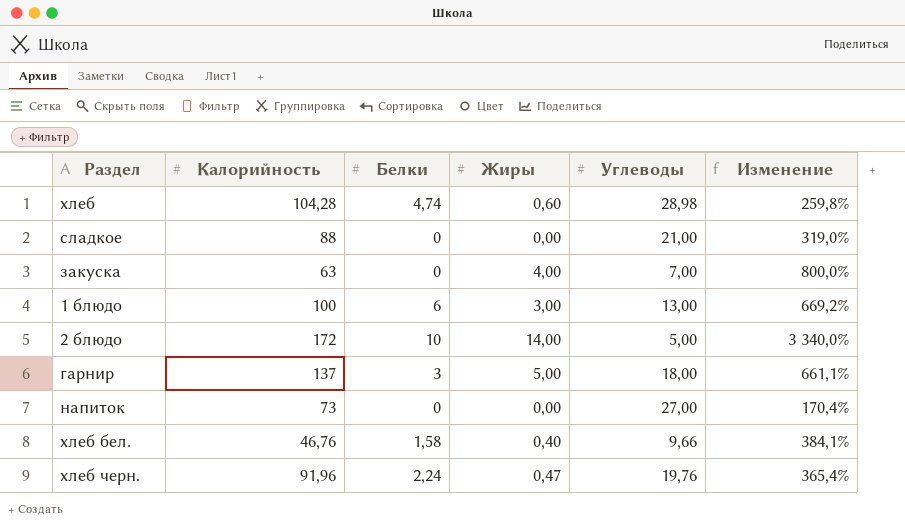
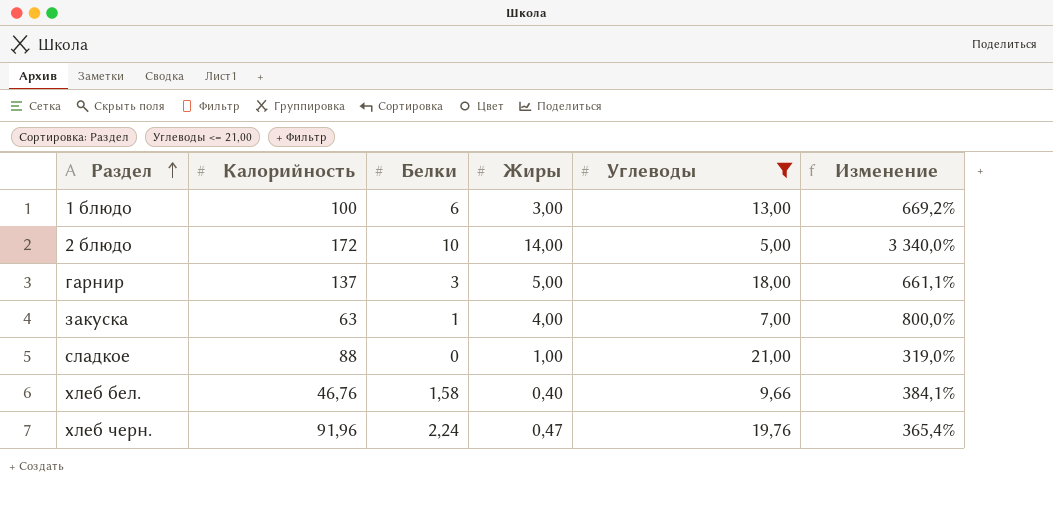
filter: none -> Углеводы <= 21,00
row order: none -> Раздел ascending
закуска | Белки: 0 -> 1
сладкое | Жиры: 0,00 -> 1,00

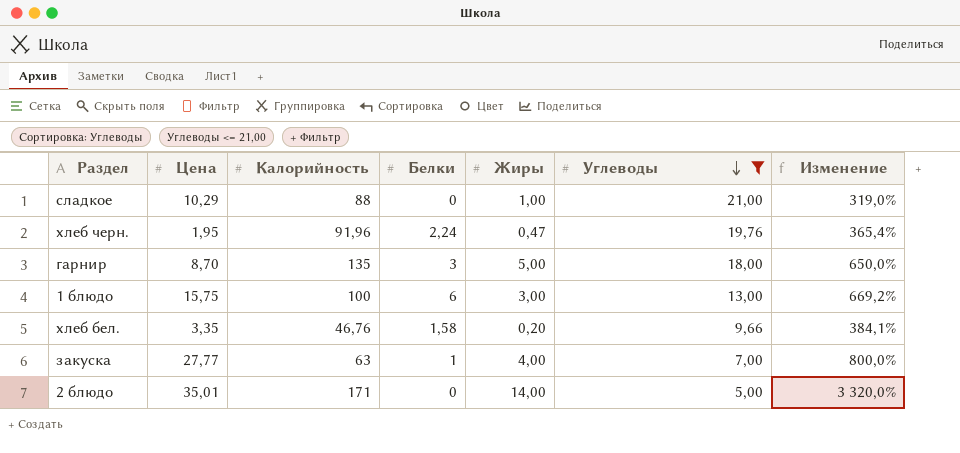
row order: Раздел ascending -> Углеводы descending
column Цена | position: none -> 2
гарнир | Калорийность: 137 -> 135
гарнир | Изменение: 661,1% -> 650,0%
хлеб бел. | Жиры: 0,40 -> 0,20
2 блюдо | Калорийность: 172 -> 171
2 блюдо | Белки: 10 -> 0
2 блюдо | Изменение: 3 340,0% -> 3 320,0%

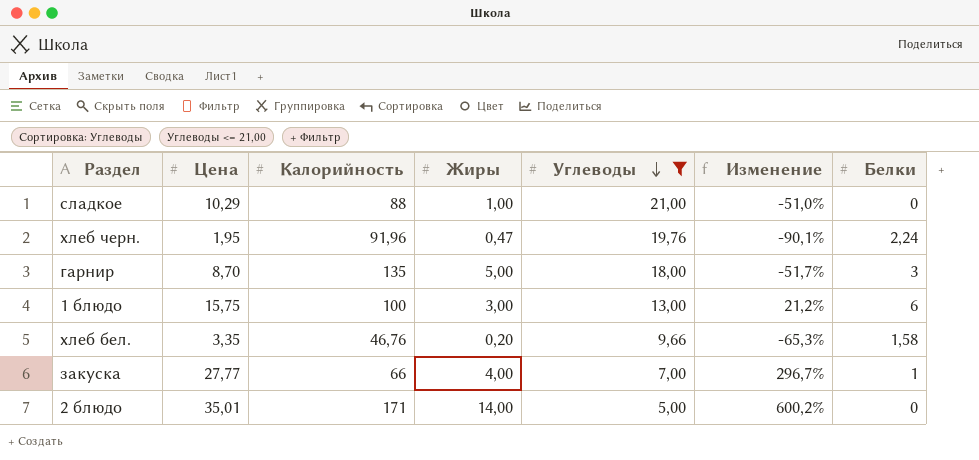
column Изменение | formula: ([Калорийность] - [Углеводы]) / [Углеводы] -> ([Цена] - [Углеводы]) / [Углеводы]
column Белки | position: 4 -> 7
закуска | Калорийность: 63 -> 66

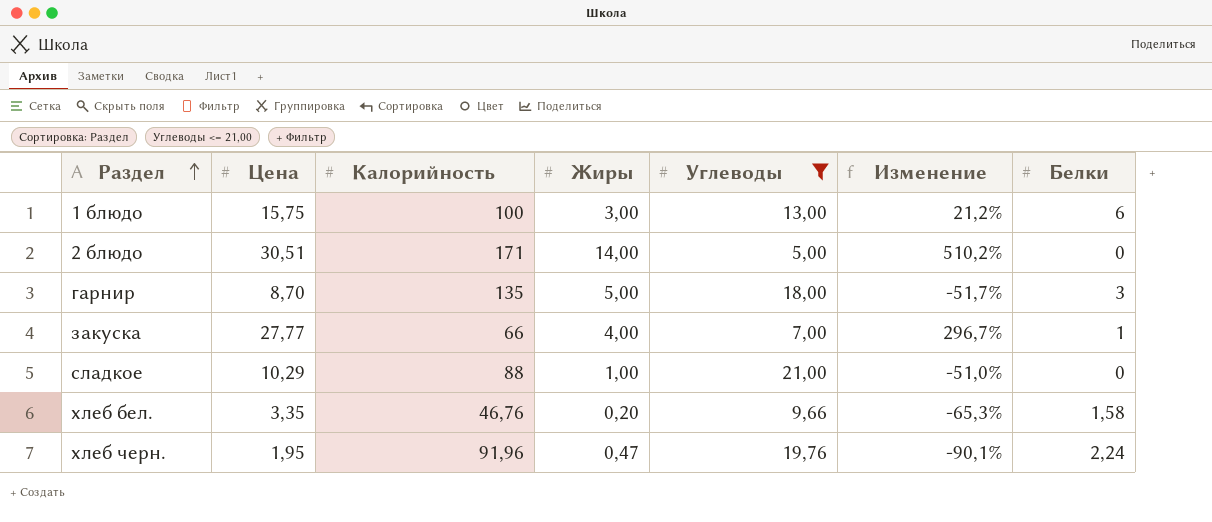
row order: Углеводы descending -> Раздел ascending
2 блюдо | Цена: 35,01 -> 30,51
2 блюдо | Изменение: 600,2% -> 510,2%

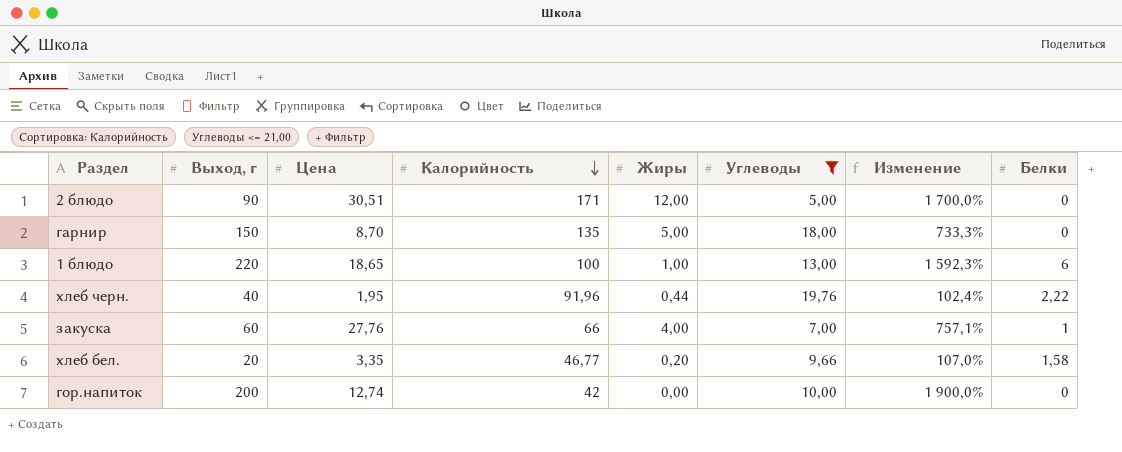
row order: Раздел ascending -> Калорийность descending
column Выход, г | position: none -> 2
column Изменение | formula: ([Цена] - [Углеводы]) / [Углеводы] -> ([Выход, г] - [Углеводы]) / [Углеводы]
row сладкое: 10,29 | 88 | 1,00 | 21,00 | -51,0% | 0 -> none
2 блюдо | Жиры: 14,00 -> 12,00
гарнир | Белки: 3 -> 0
1 блюдо | Цена: 15,75 -> 18,65
1 блюдо | Жиры: 3,00 -> 1,00
хлеб черн. | Жиры: 0,47 -> 0,44
хлеб черн. | Белки: 2,24 -> 2,22
закуска | Цена: 27,77 -> 27,76
хлеб бел. | Калорийность: 46,76 -> 46,77
row гор.напиток: none -> 200 | 12,74 | 42 | 0,00 | 10,00 | 1 900,0% | 0

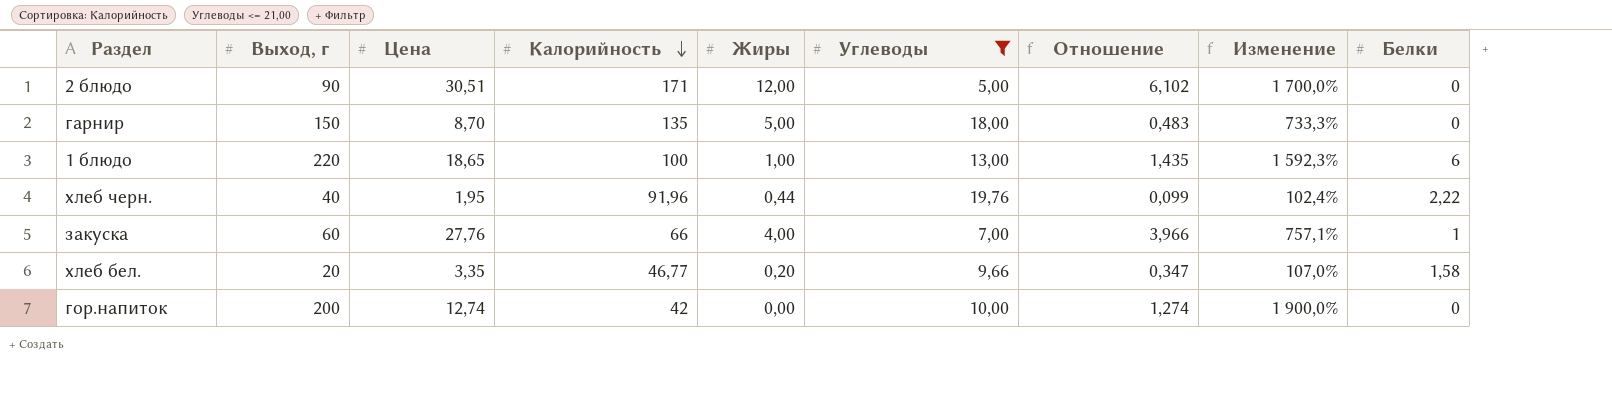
column Отношение | formula: none -> [Цена] / [Углеводы]

